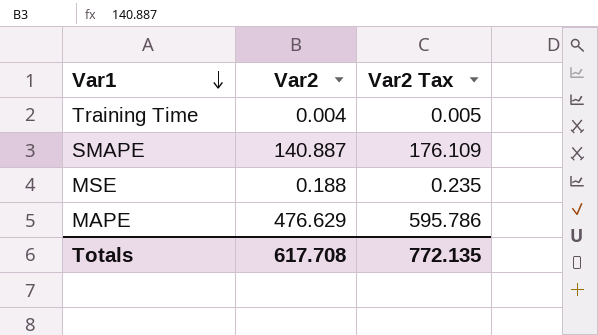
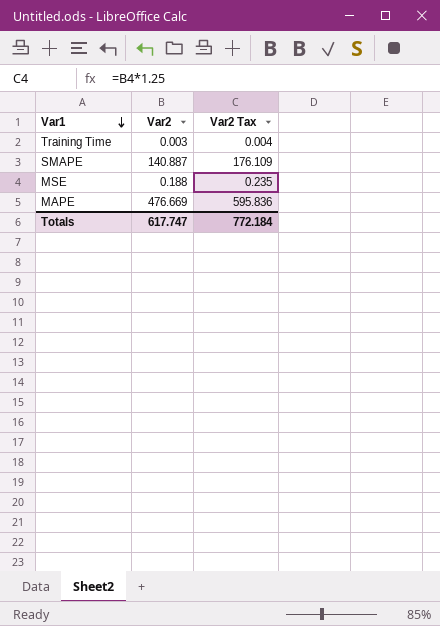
Training Time | Var2: 0.004 -> 0.003
Training Time | Var2 Tax: 0.005 -> 0.004
MAPE | Var2: 476.629 -> 476.669
MAPE | Var2 Tax: 595.786 -> 595.836
Totals | Var2: 617.708 -> 617.747
Totals | Var2 Tax: 772.135 -> 772.184

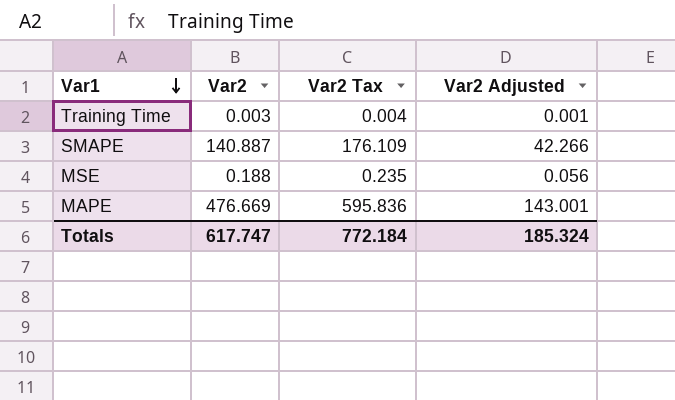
column Var2 Adjusted | formula: none -> [Var2] * 0.3

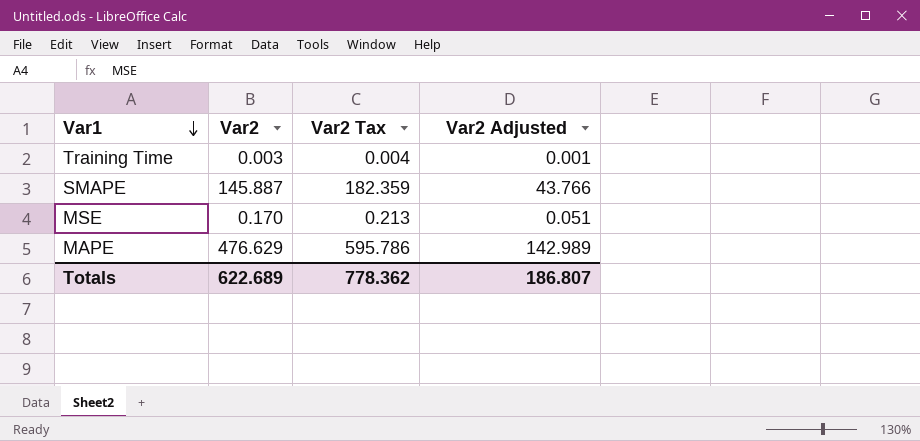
SMAPE | Var2: 140.887 -> 145.887
SMAPE | Var2 Tax: 176.109 -> 182.359
SMAPE | Var2 Adjusted: 42.266 -> 43.766
MSE | Var2: 0.188 -> 0.170
MSE | Var2 Tax: 0.235 -> 0.213
MSE | Var2 Adjusted: 0.056 -> 0.051
MAPE | Var2: 476.669 -> 476.629
MAPE | Var2 Tax: 595.836 -> 595.786
MAPE | Var2 Adjusted: 143.001 -> 142.989
Totals | Var2: 617.747 -> 622.689
Totals | Var2 Tax: 772.184 -> 778.362
Totals | Var2 Adjusted: 185.324 -> 186.807

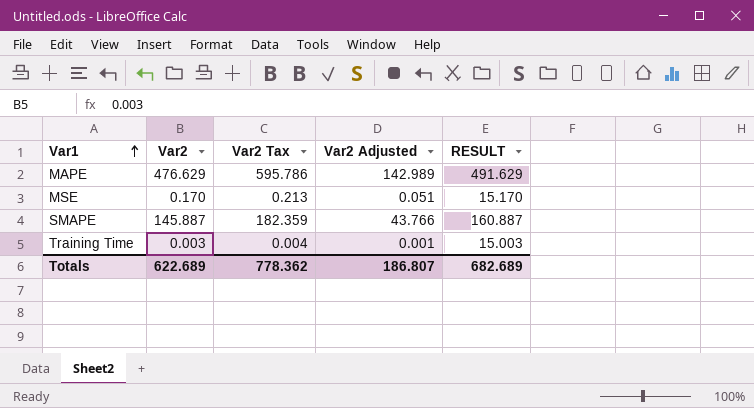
row order: Var1 descending -> Var1 ascending
column RESULT | formula: none -> [Var2] + 15

